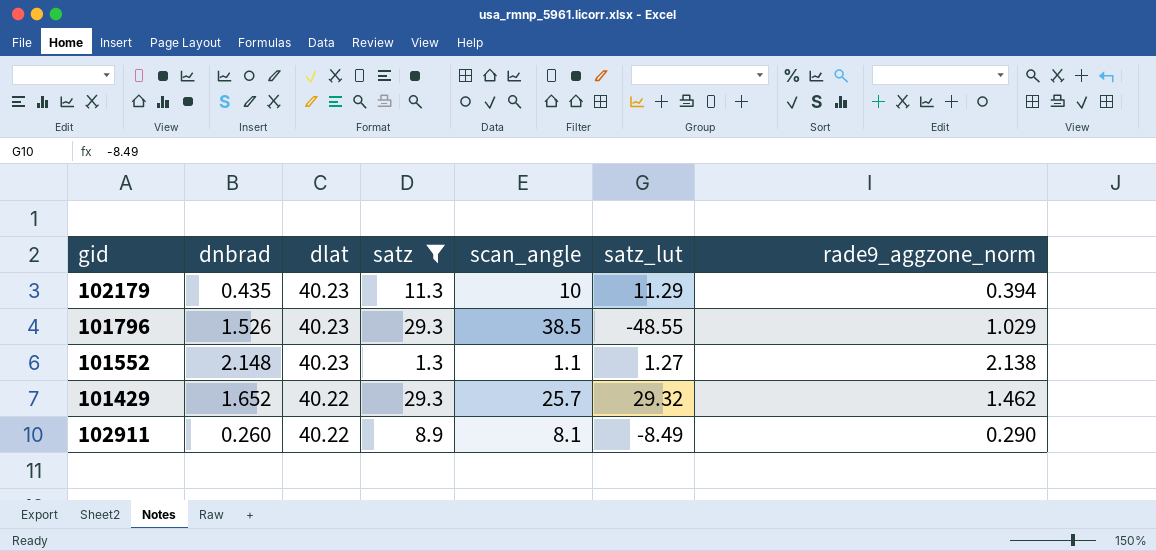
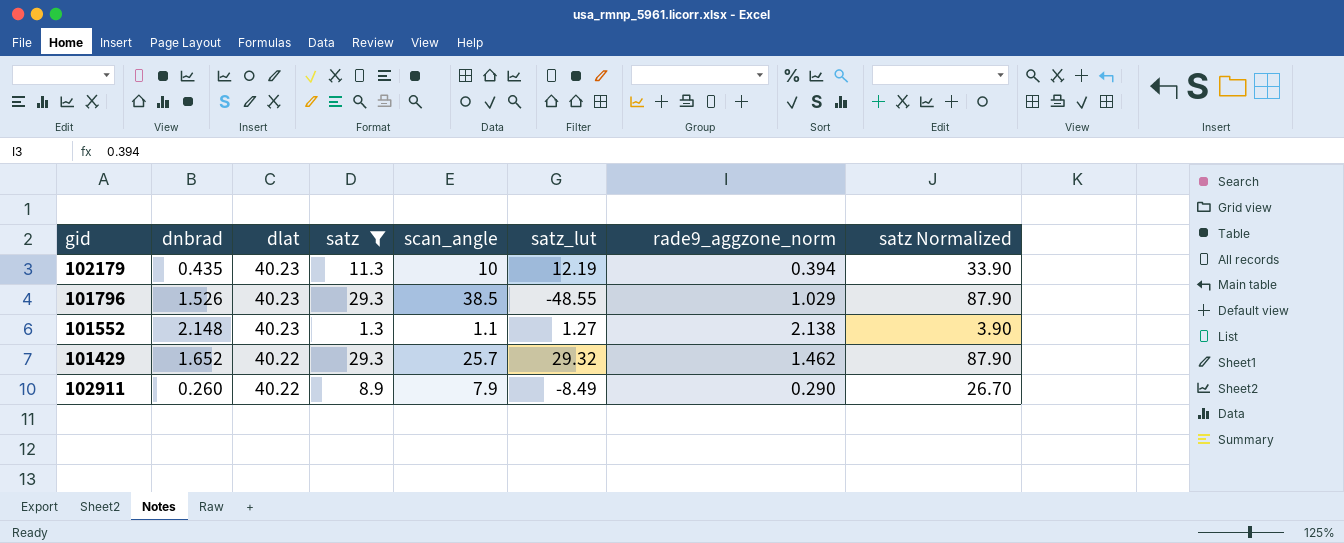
column satz Normalized | formula: none -> [satz] * 3
102179 | satz_lut: 11.29 -> 12.19
102911 | scan_angle: 8.1 -> 7.9

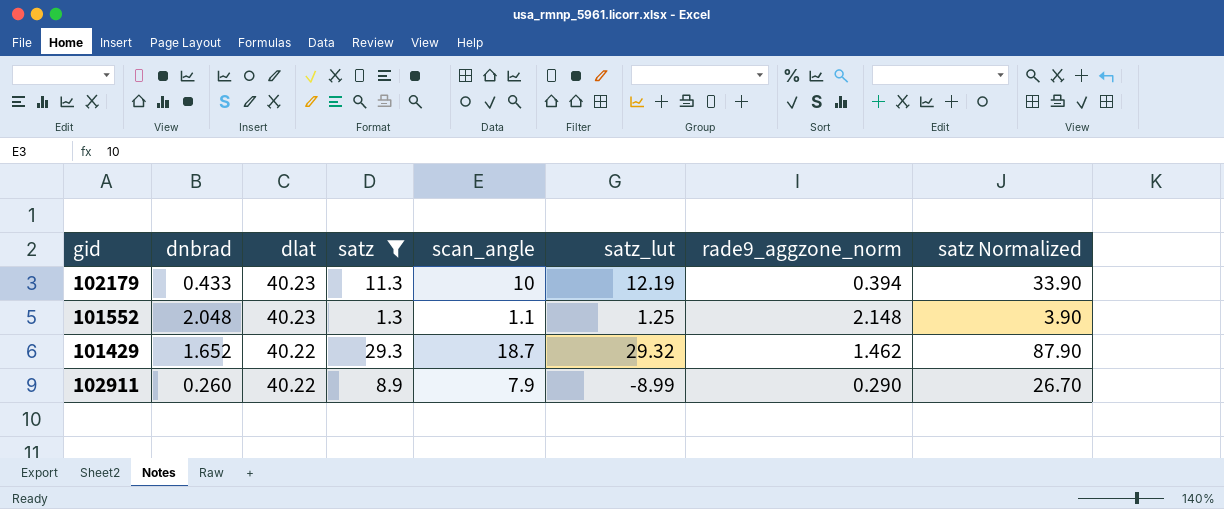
row 101796: 1.526 | 40.23 | 29.3 | 38.5 | -48.55 | 1.029 | 87.90 -> none
102179 | dnbrad: 0.435 -> 0.433
101552 | dnbrad: 2.148 -> 2.048
101552 | satz_lut: 1.27 -> 1.25
101552 | rade9_aggzone_norm: 2.138 -> 2.148
101429 | scan_angle: 25.7 -> 18.7
102911 | satz_lut: -8.49 -> -8.99

